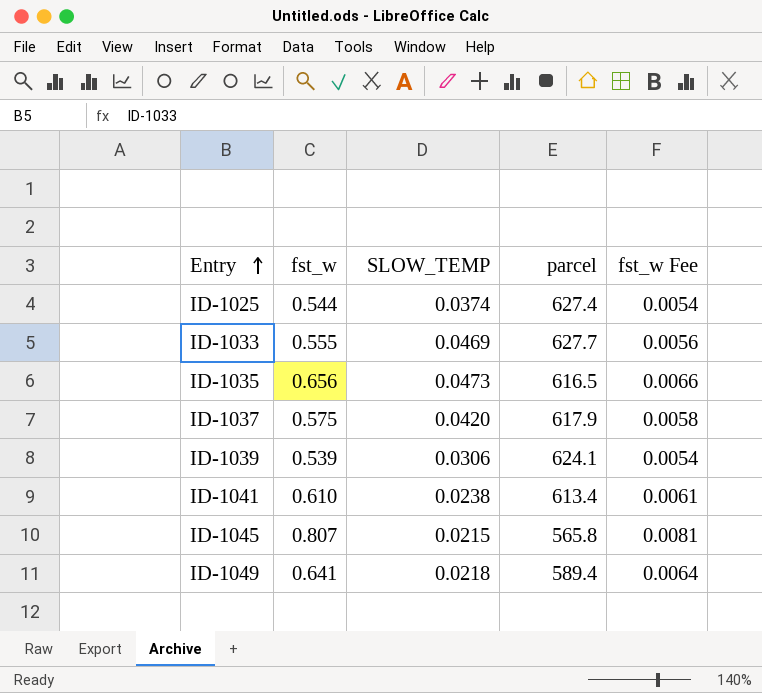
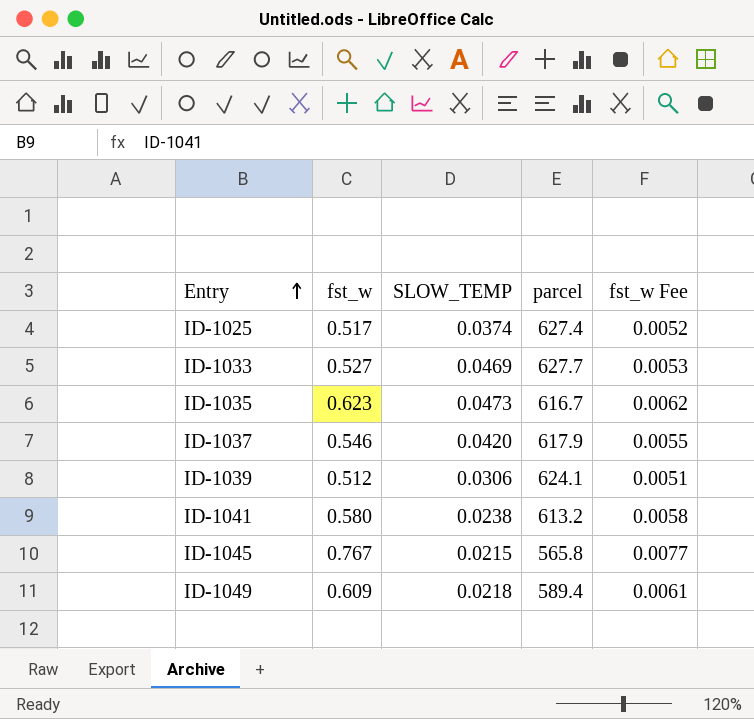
ID-1025 | fst_w: 0.544 -> 0.517
ID-1025 | fst_w Fee: 0.0054 -> 0.0052
ID-1033 | fst_w: 0.555 -> 0.527
ID-1033 | fst_w Fee: 0.0056 -> 0.0053
ID-1035 | fst_w: 0.656 -> 0.623
ID-1035 | parcel: 616.5 -> 616.7
ID-1035 | fst_w Fee: 0.0066 -> 0.0062
ID-1037 | fst_w: 0.575 -> 0.546
ID-1037 | fst_w Fee: 0.0058 -> 0.0055
ID-1039 | fst_w: 0.539 -> 0.512
ID-1039 | fst_w Fee: 0.0054 -> 0.0051
ID-1041 | fst_w: 0.610 -> 0.580
ID-1041 | parcel: 613.4 -> 613.2
ID-1041 | fst_w Fee: 0.0061 -> 0.0058
ID-1045 | fst_w: 0.807 -> 0.767
ID-1045 | fst_w Fee: 0.0081 -> 0.0077
ID-1049 | fst_w: 0.641 -> 0.609
ID-1049 | fst_w Fee: 0.0064 -> 0.0061

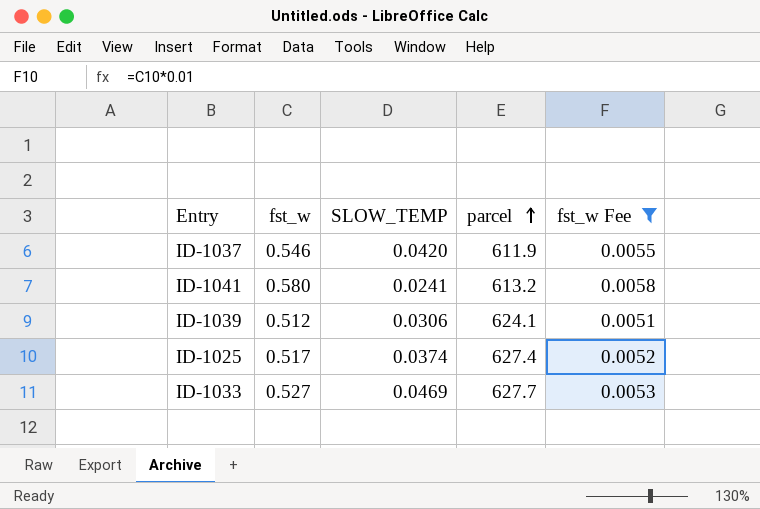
filter: none -> fst_w Fee <= 0.0058
row order: Entry ascending -> parcel ascending
ID-1037 | parcel: 617.9 -> 611.9
ID-1041 | SLOW_TEMP: 0.0238 -> 0.0241

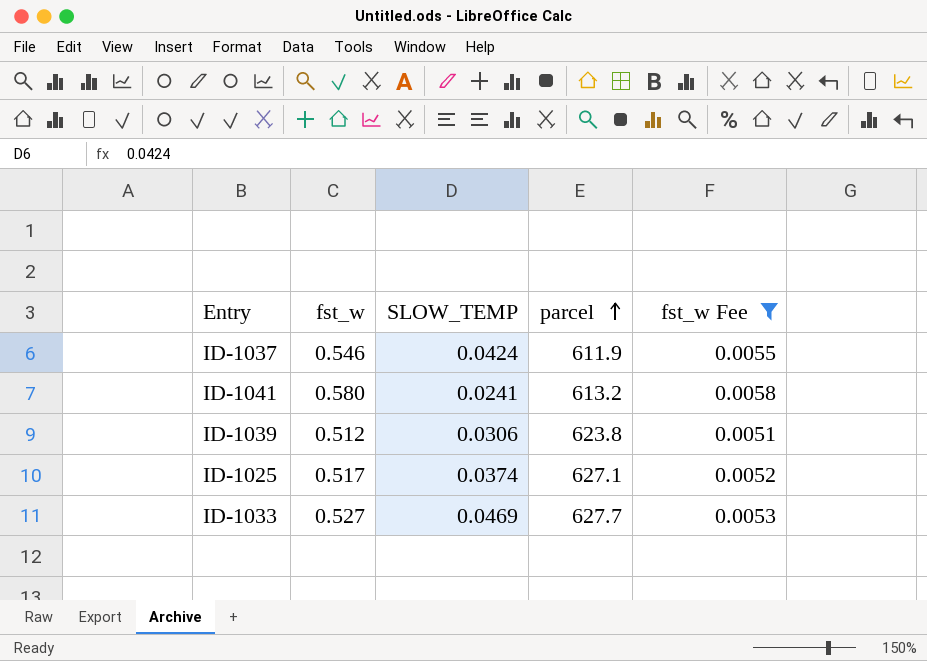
ID-1037 | SLOW_TEMP: 0.0420 -> 0.0424
ID-1039 | parcel: 624.1 -> 623.8
ID-1025 | parcel: 627.4 -> 627.1

